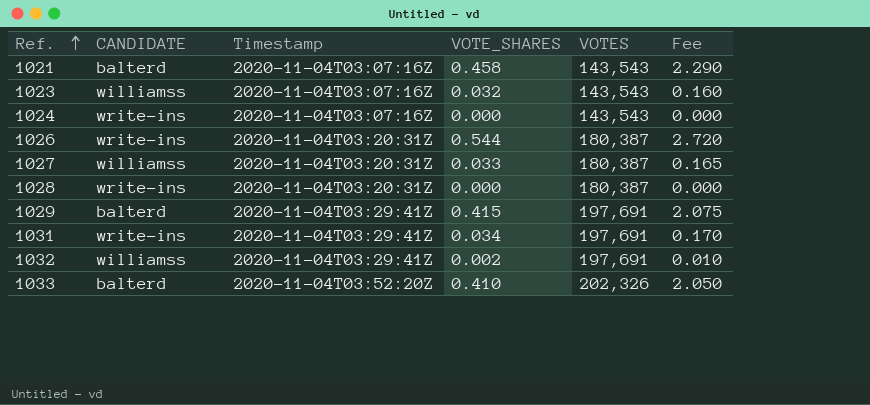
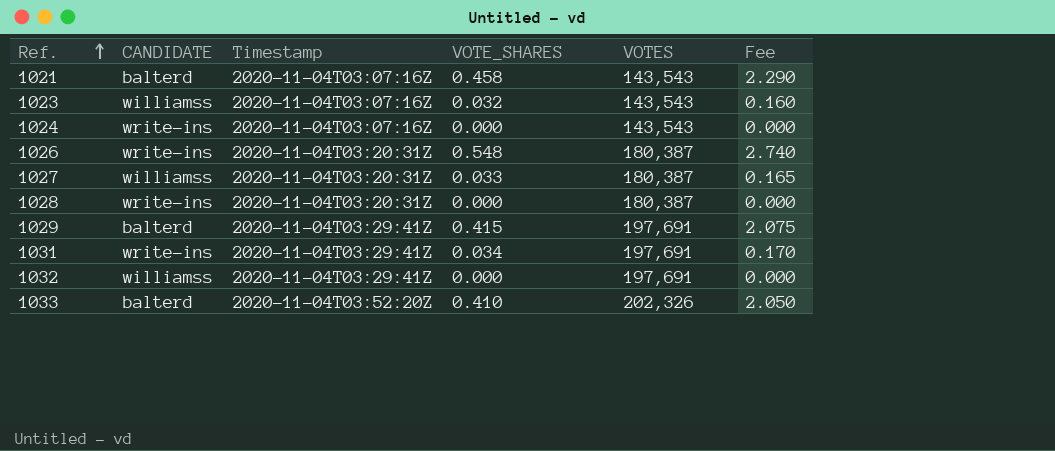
1026 | VOTE_SHARES: 0.544 -> 0.548
1026 | Fee: 2.720 -> 2.740
1032 | VOTE_SHARES: 0.002 -> 0.000
1032 | Fee: 0.010 -> 0.000

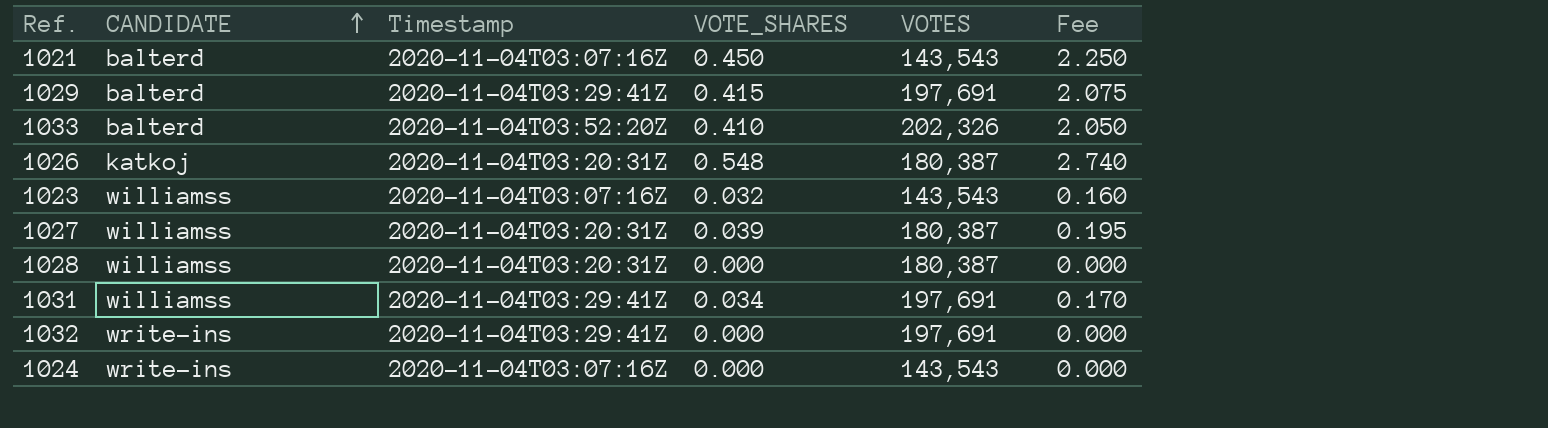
row order: Ref. ascending -> CANDIDATE ascending
1021 | VOTE_SHARES: 0.458 -> 0.450
1021 | Fee: 2.290 -> 2.250
1026 | CANDIDATE: write-ins -> katkoj
1027 | VOTE_SHARES: 0.033 -> 0.039
1027 | Fee: 0.165 -> 0.195
1028 | CANDIDATE: write-ins -> williamss
1031 | CANDIDATE: write-ins -> williamss
1032 | CANDIDATE: williamss -> write-ins

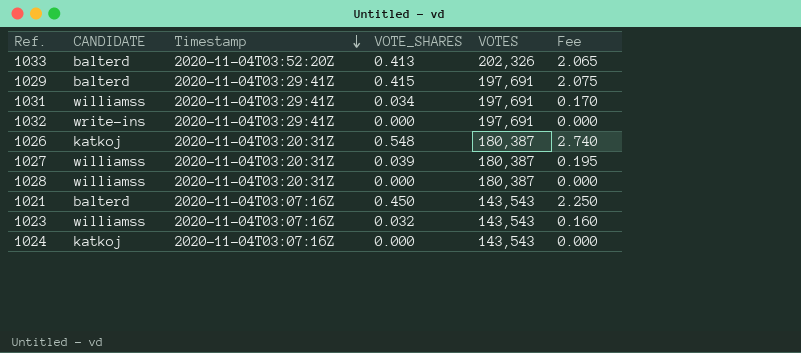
row order: CANDIDATE ascending -> Timestamp descending
1033 | VOTE_SHARES: 0.410 -> 0.413
1033 | Fee: 2.050 -> 2.065
1024 | CANDIDATE: write-ins -> katkoj

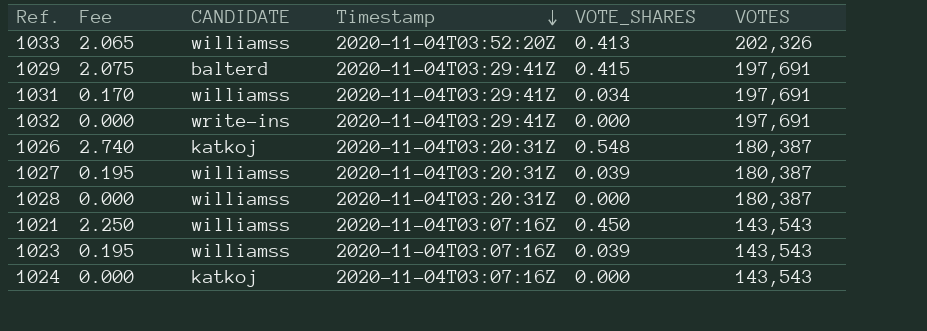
column Fee | position: 6 -> 2
1033 | CANDIDATE: balterd -> williamss
1021 | CANDIDATE: balterd -> williamss
1023 | Fee: 0.160 -> 0.195
1023 | VOTE_SHARES: 0.032 -> 0.039

